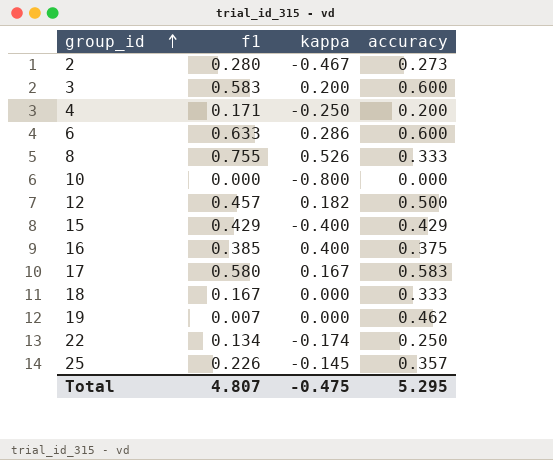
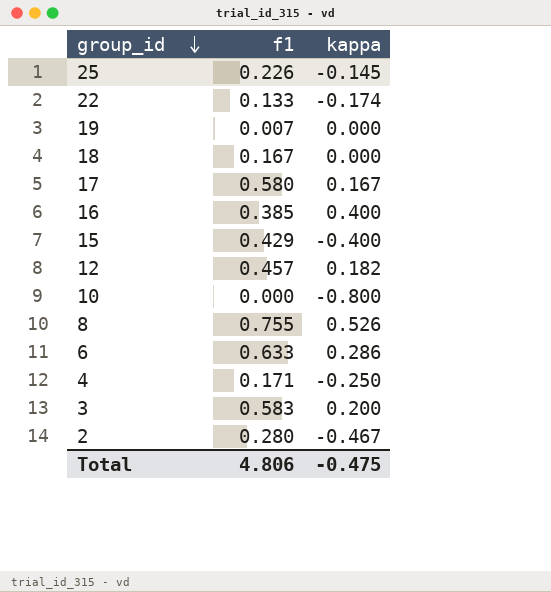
row order: group_id ascending -> group_id descending
column accuracy | position: 4 -> none
22 | f1: 0.134 -> 0.133
Total | f1: 4.807 -> 4.806

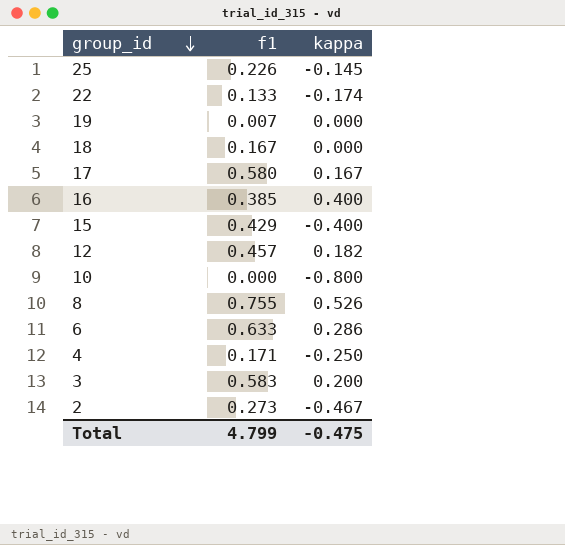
2 | f1: 0.280 -> 0.273
Total | f1: 4.806 -> 4.799

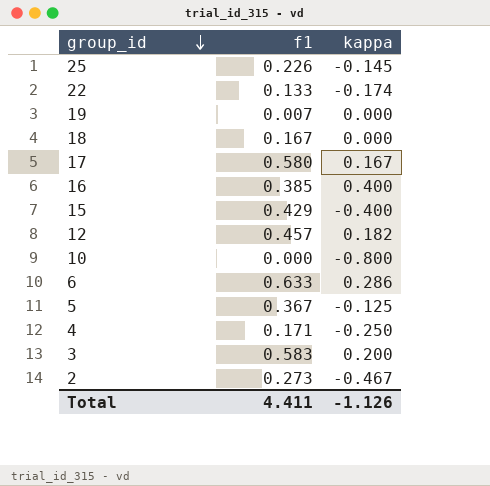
row 8: 0.755 | 0.526 -> none
row 5: none -> 0.367 | -0.125
Total | f1: 4.799 -> 4.411
Total | kappa: -0.475 -> -1.126

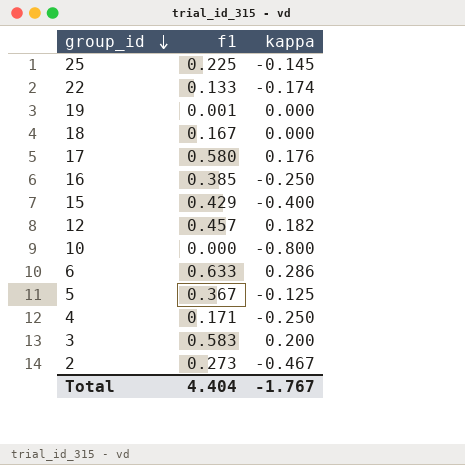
25 | f1: 0.226 -> 0.225
19 | f1: 0.007 -> 0.001
17 | kappa: 0.167 -> 0.176
16 | kappa: 0.400 -> -0.250
Total | f1: 4.411 -> 4.404
Total | kappa: -1.126 -> -1.767

